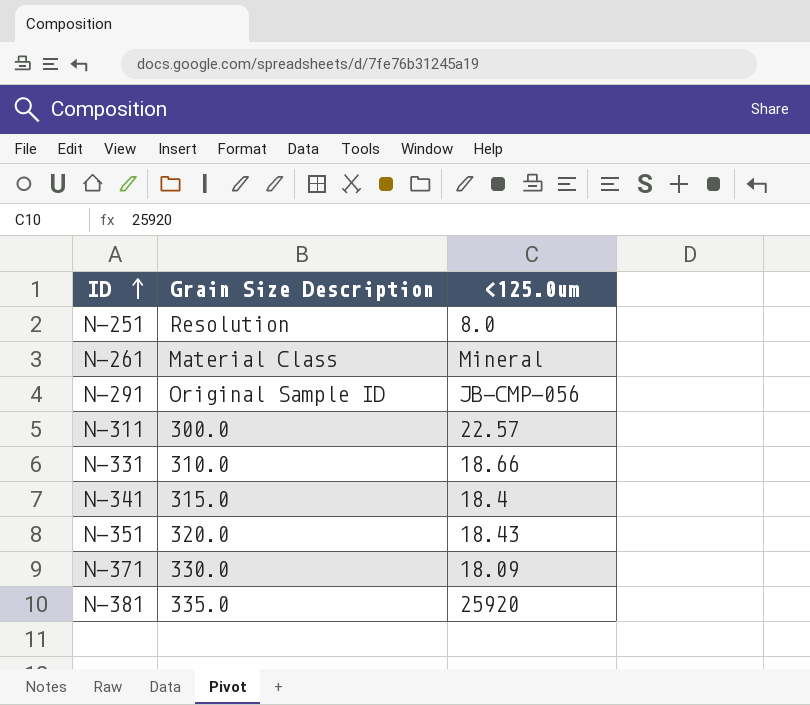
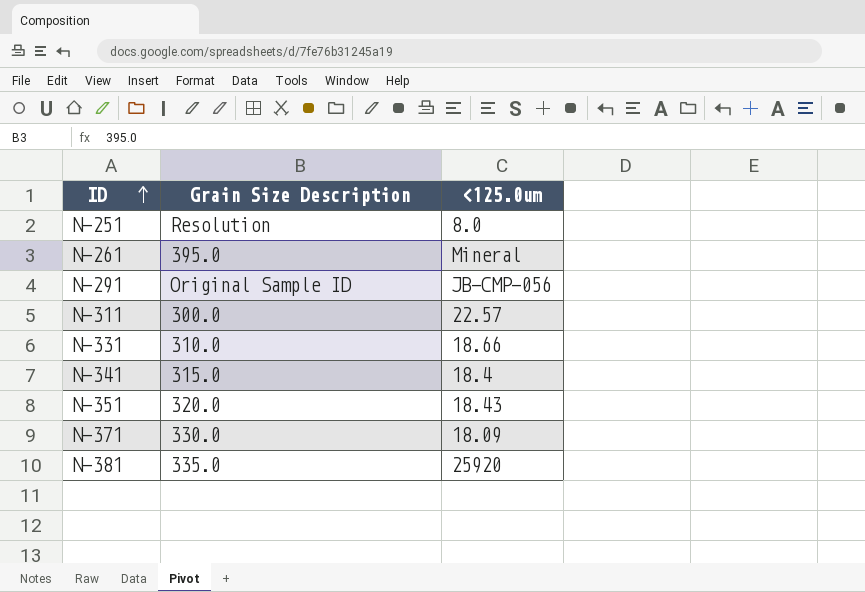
N-261 | Grain Size Description: Material Class -> 395.0

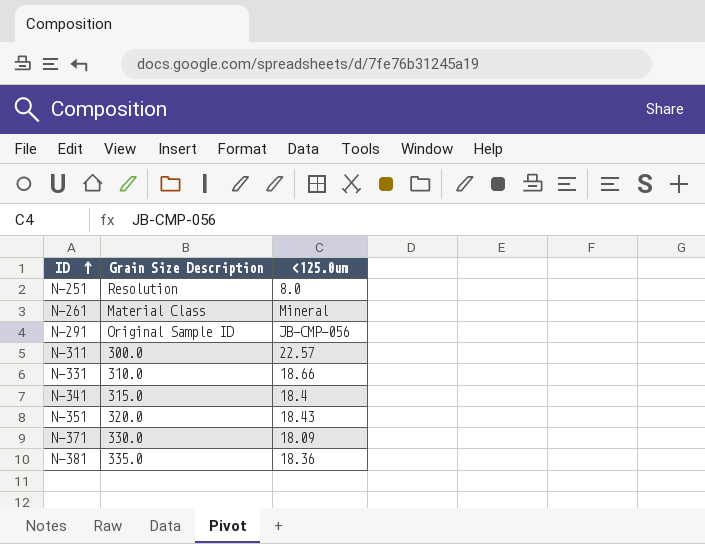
N-261 | Grain Size Description: 395.0 -> Material Class
N-381 | <125.0um: 25920 -> 18.36

